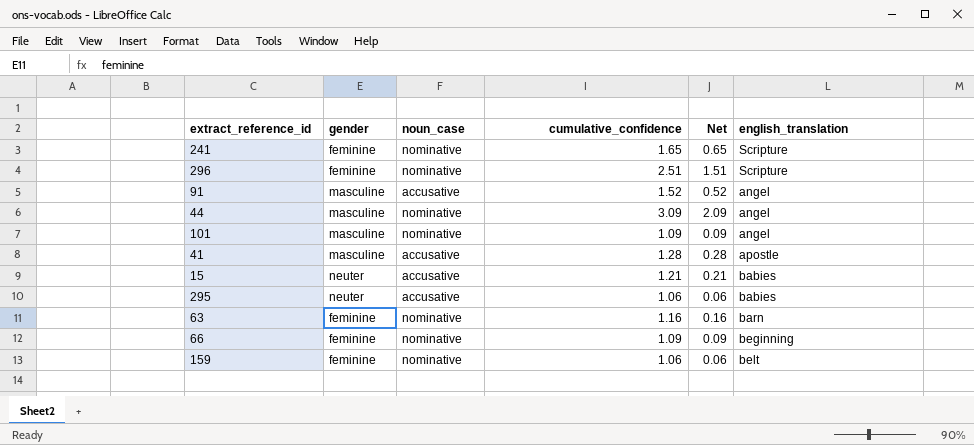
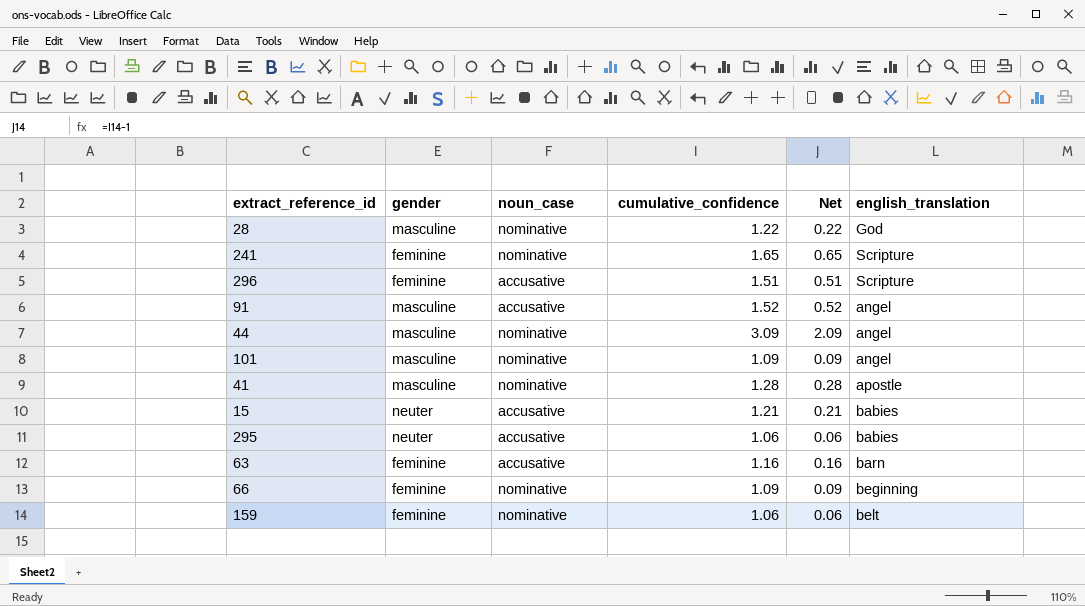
row 28: none -> masculine | nominative | 1.22 | 0.22 | God
296 | noun_case: nominative -> accusative
296 | cumulative_confidence: 2.51 -> 1.51
296 | Net: 1.51 -> 0.51
41 | noun_case: accusative -> nominative
63 | noun_case: nominative -> accusative

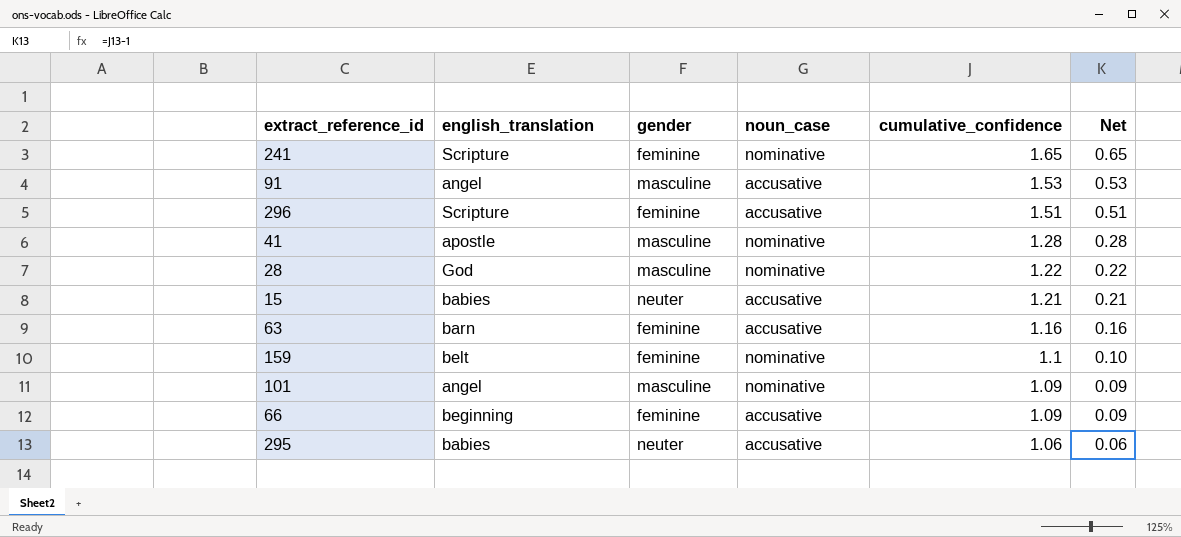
row order: none -> cumulative_confidence descending
column english_translation | position: 6 -> 2
row 44: masculine | nominative | 3.09 | 2.09 | angel -> none
91 | cumulative_confidence: 1.52 -> 1.53
91 | Net: 0.52 -> 0.53
159 | cumulative_confidence: 1.06 -> 1.1
159 | Net: 0.06 -> 0.10
66 | noun_case: nominative -> accusative

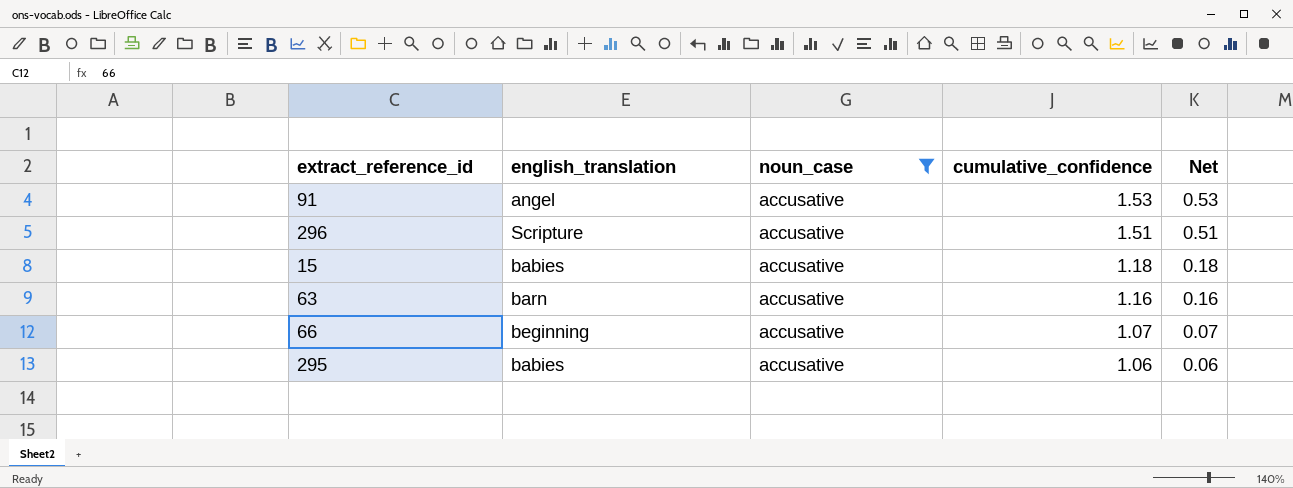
filter: none -> noun_case = accusative
column gender | position: 3 -> none
15 | cumulative_confidence: 1.21 -> 1.18
15 | Net: 0.21 -> 0.18
66 | cumulative_confidence: 1.09 -> 1.07
66 | Net: 0.09 -> 0.07

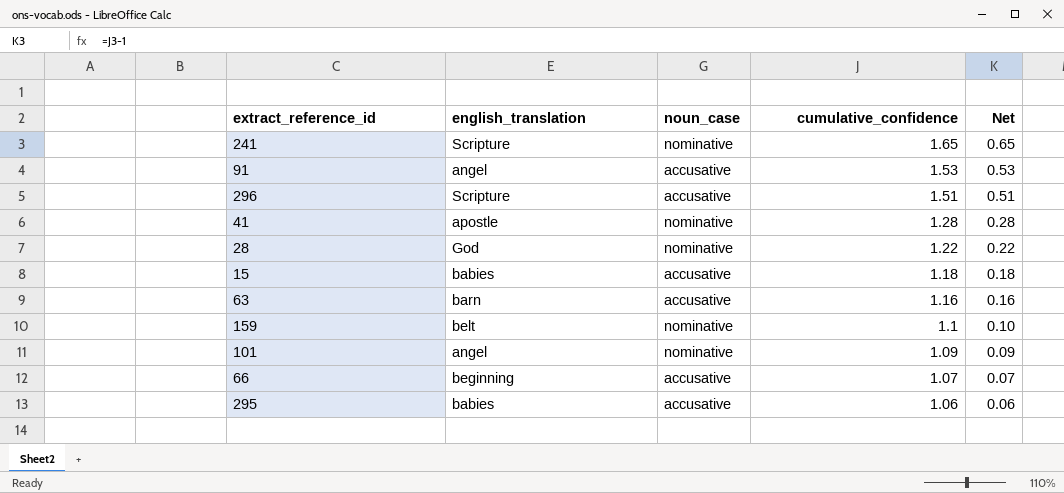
filter: noun_case = accusative -> none

